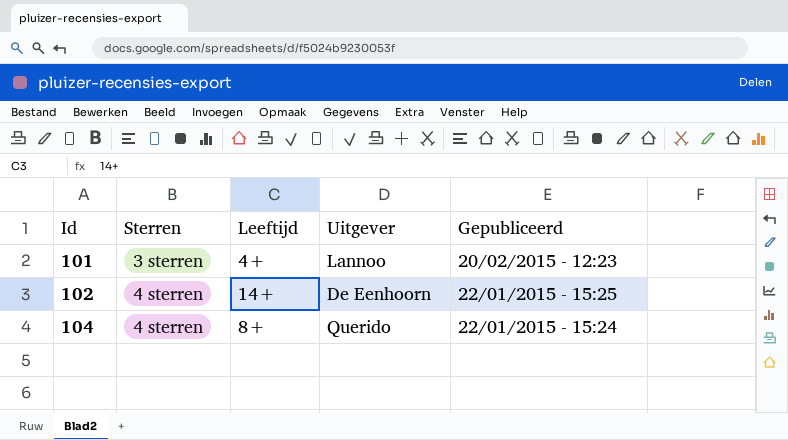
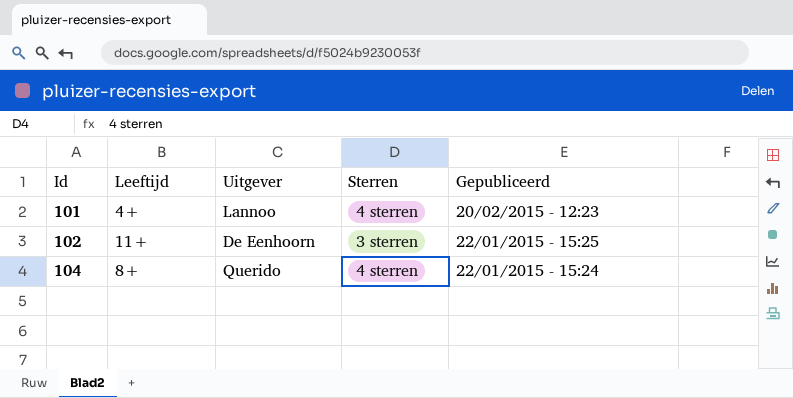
column Sterren | position: 2 -> 4
101 | Sterren: 3 sterren -> 4 sterren
102 | Leeftijd: 14+ -> 11+
102 | Sterren: 4 sterren -> 3 sterren

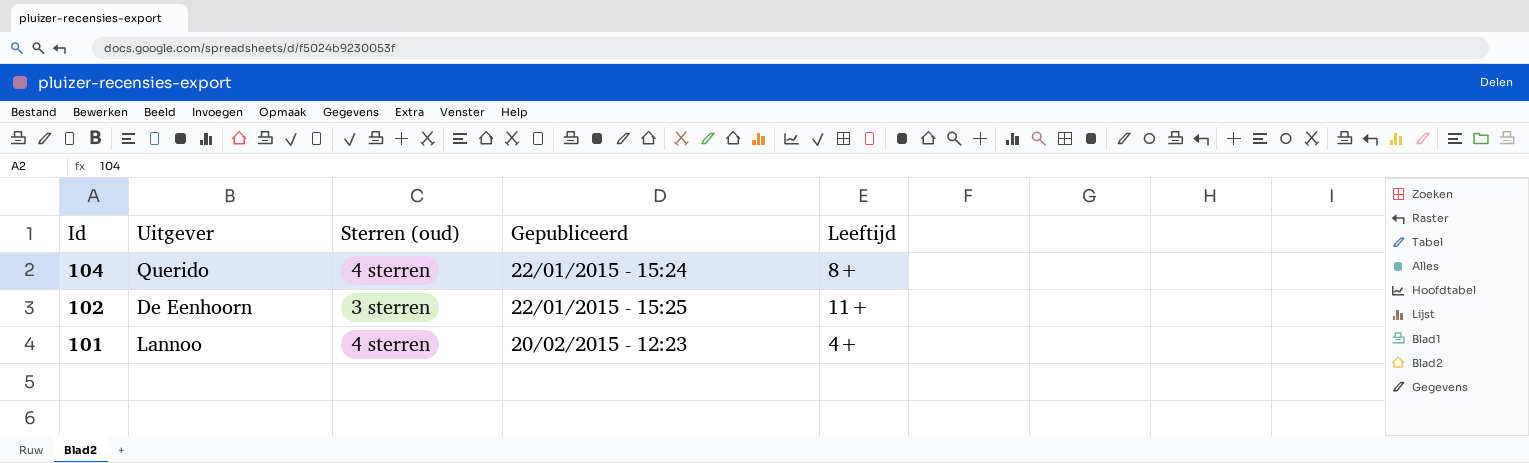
row order: Id ascending -> Id descending
column name: Sterren -> Sterren (oud)
column Leeftijd | position: 2 -> 5

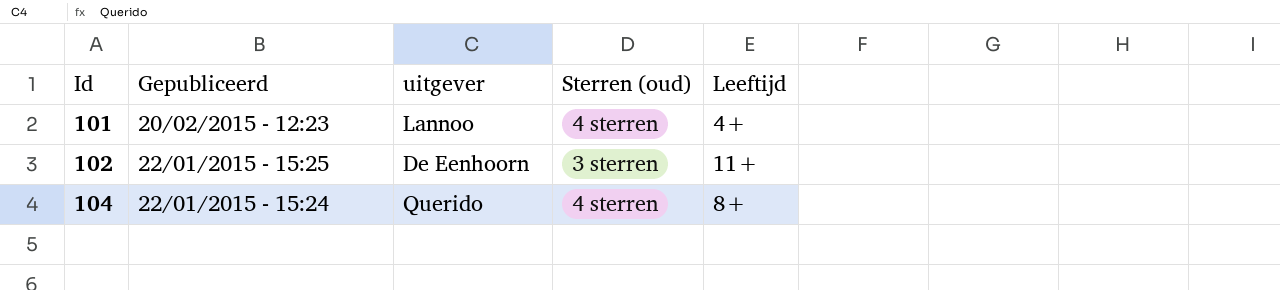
row order: Id descending -> Id ascending
column Gepubliceerd | position: 4 -> 2
column name: Uitgever -> uitgever

